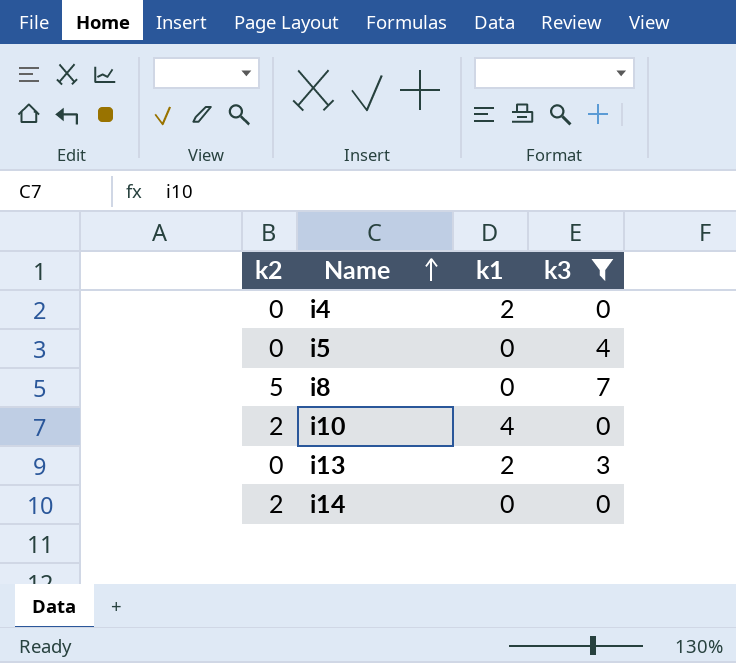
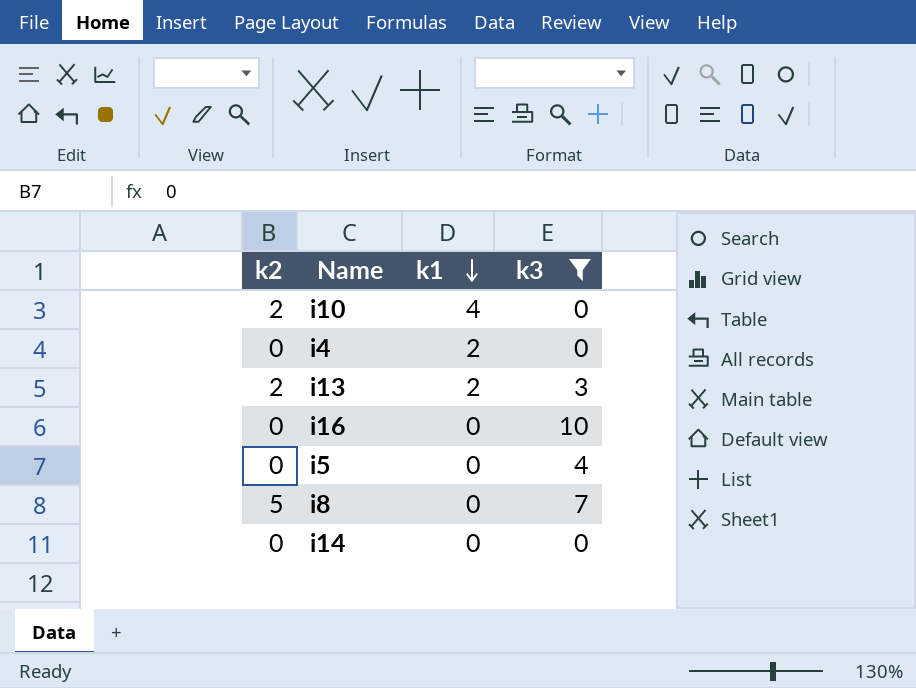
row order: Name ascending -> k1 descending
i13 | k2: 0 -> 2
row i16: none -> 0 | 0 | 10
i14 | k2: 2 -> 0

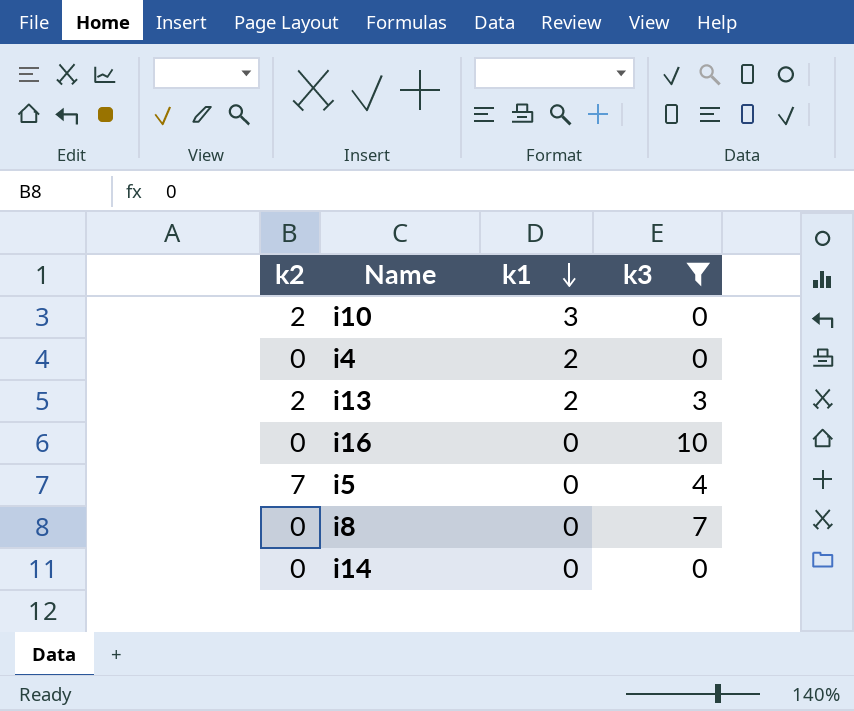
i10 | k1: 4 -> 3
i5 | k2: 0 -> 7
i8 | k2: 5 -> 0

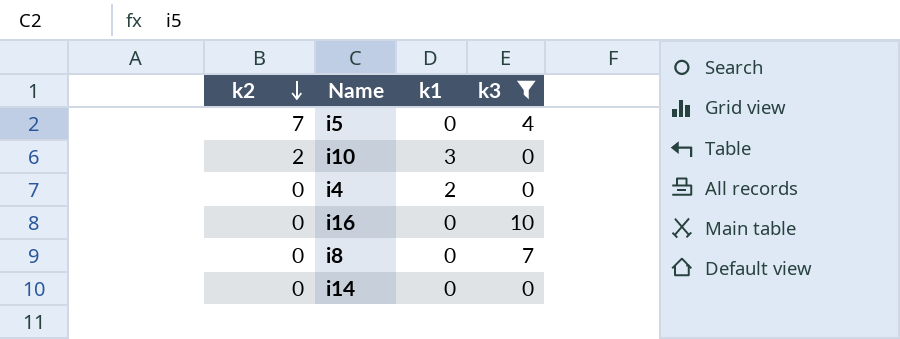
row order: k1 descending -> k2 descending
row i13: 2 | 2 | 3 -> none

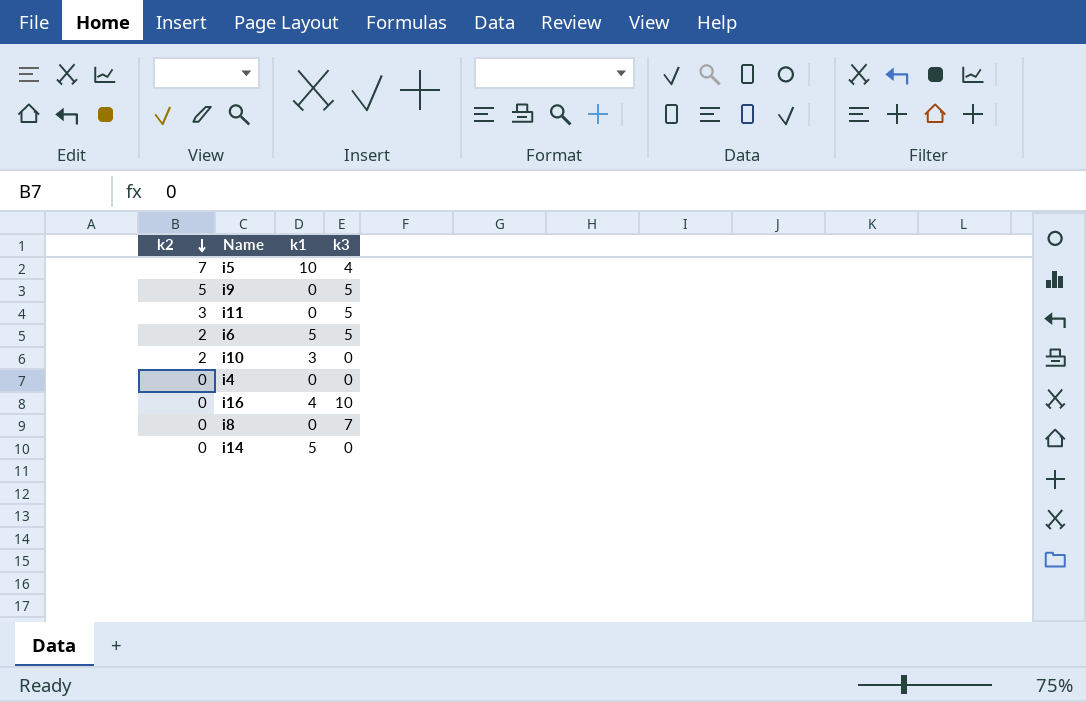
filter: k3 != 5 -> none
i5 | k1: 0 -> 10
i4 | k1: 2 -> 0
i16 | k1: 0 -> 4
i14 | k1: 0 -> 5

